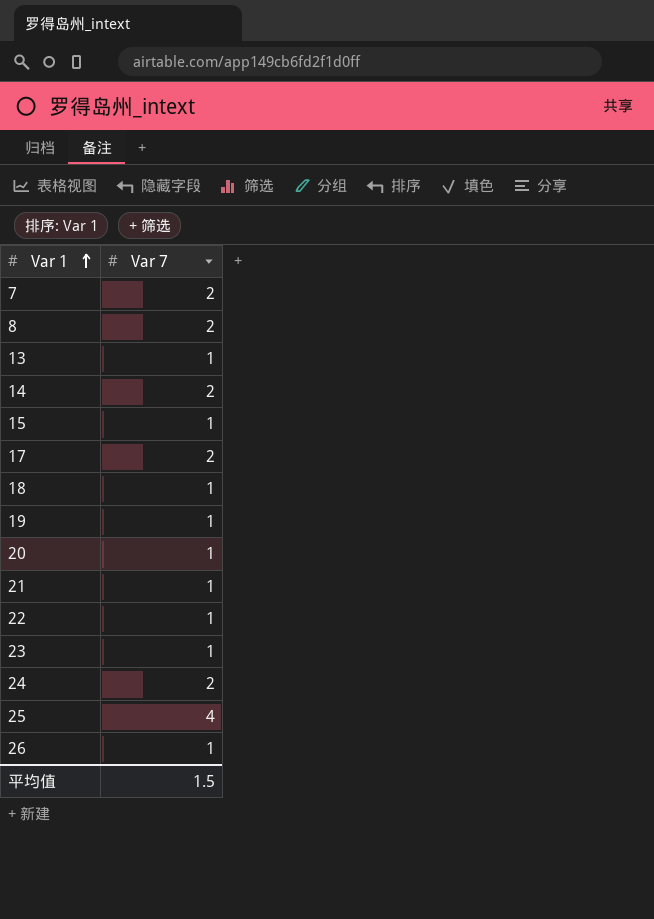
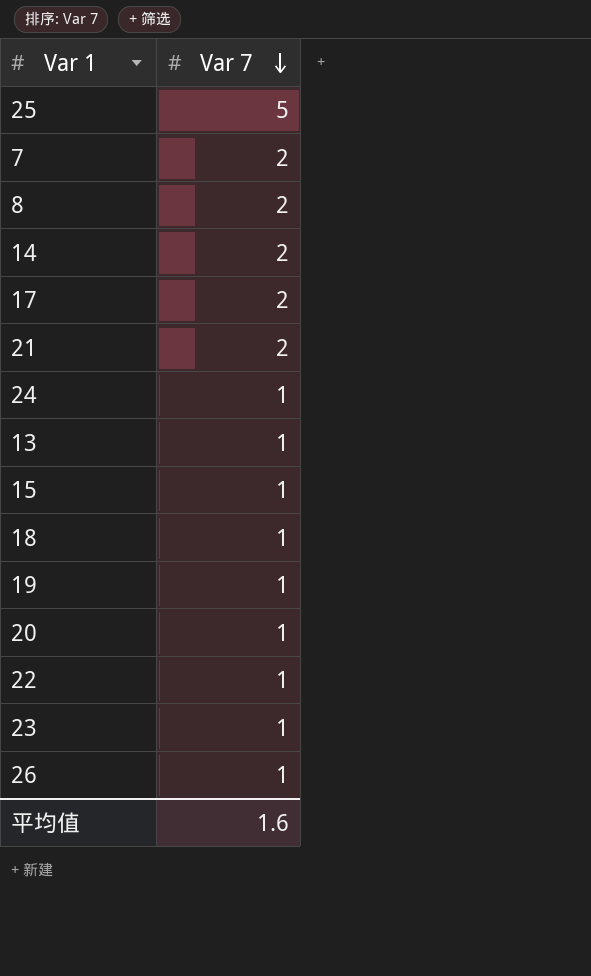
row order: Var 1 ascending -> Var 7 descending
25 | Var 7: 4 -> 5
21 | Var 7: 1 -> 2
24 | Var 7: 2 -> 1
平均值 | Var 7: 1.5 -> 1.6

